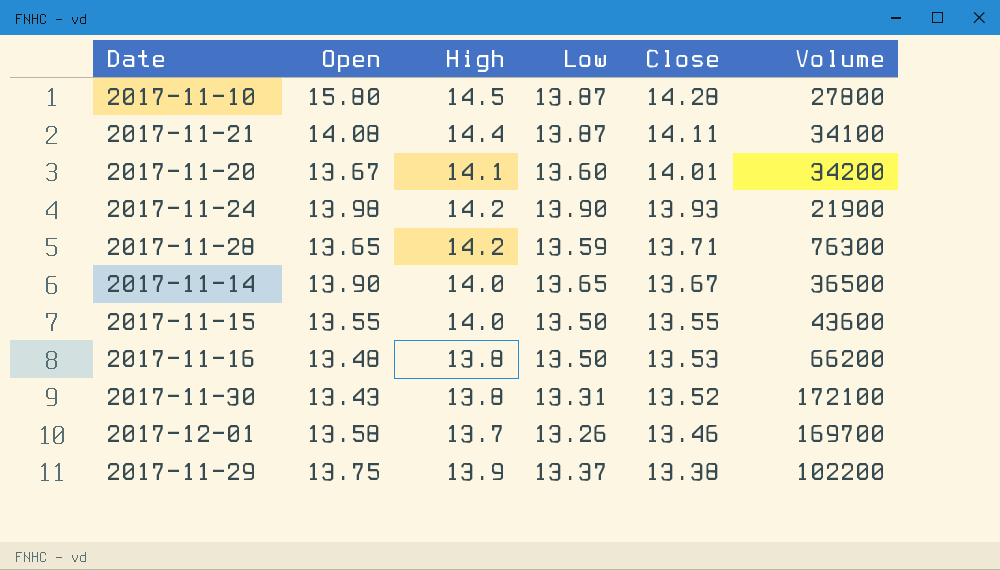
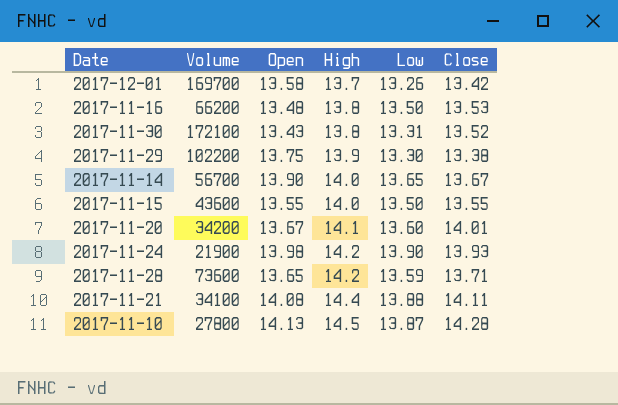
row order: Close descending -> High ascending
column Volume | position: 6 -> 2
2017-12-01 | Close: 13.46 -> 13.42
2017-11-29 | Low: 13.37 -> 13.30
2017-11-14 | Volume: 36500 -> 56700
2017-11-28 | Volume: 76300 -> 73600
2017-11-21 | Low: 13.87 -> 13.88
2017-11-10 | Open: 15.80 -> 14.13

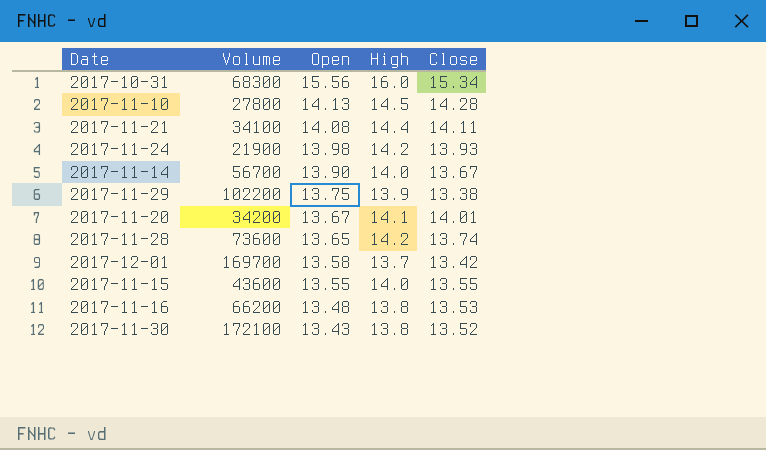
row order: High ascending -> Open descending
column Low | position: 5 -> none
row 2017-10-31: none -> 68300 | 15.56 | 16.0 | 15.34
2017-11-28 | Close: 13.71 -> 13.74

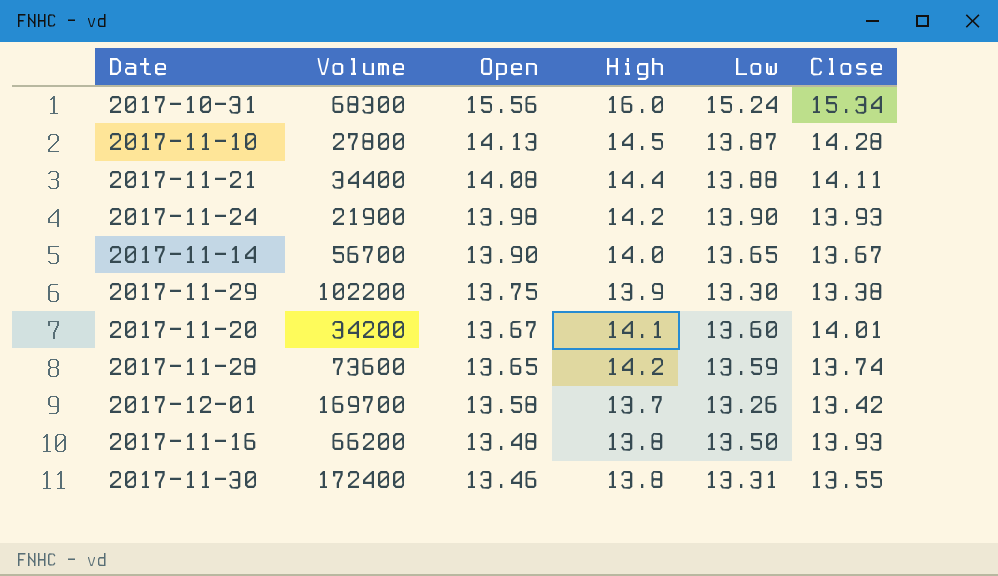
column Low | position: none -> 5
row 2017-11-15: 43600 | 13.55 | 14.0 | 13.55 -> none
2017-11-21 | Volume: 34100 -> 34400
2017-11-16 | Close: 13.53 -> 13.93
2017-11-30 | Volume: 172100 -> 172400
2017-11-30 | Open: 13.43 -> 13.46
2017-11-30 | Close: 13.52 -> 13.55

